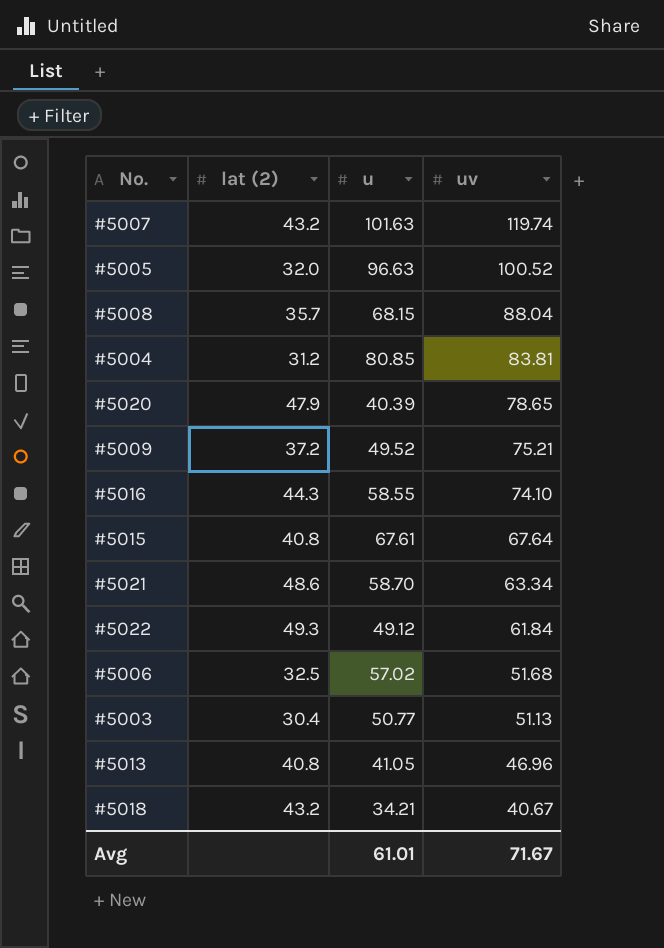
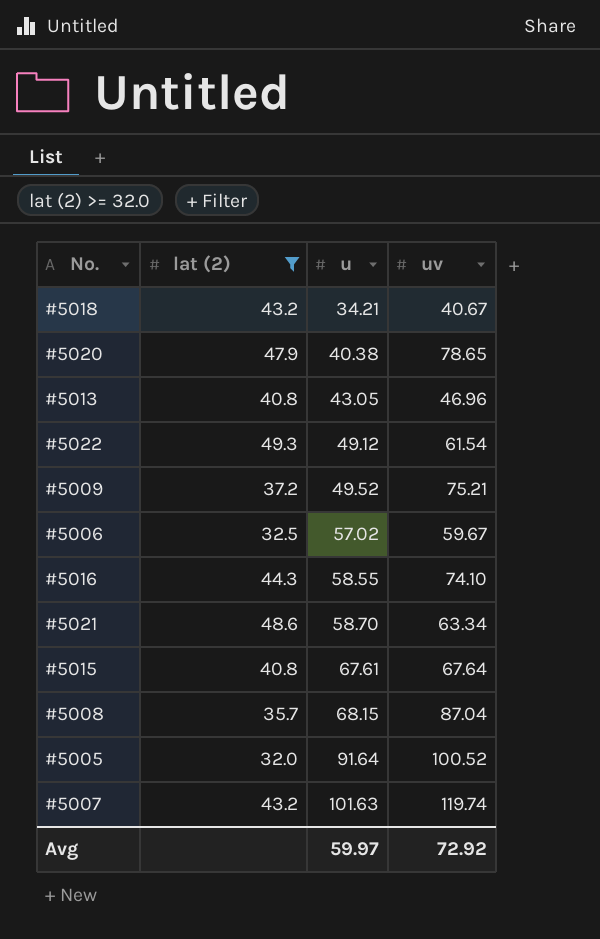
filter: none -> lat (2) >= 32.0
row order: uv descending -> u ascending
#5020 | u: 40.39 -> 40.38
#5013 | u: 41.05 -> 43.05
#5022 | uv: 61.84 -> 61.54
#5006 | uv: 51.68 -> 59.67
#5008 | uv: 88.04 -> 87.04
#5005 | u: 96.63 -> 91.64
Avg | u: 61.01 -> 59.97
Avg | uv: 71.67 -> 72.92

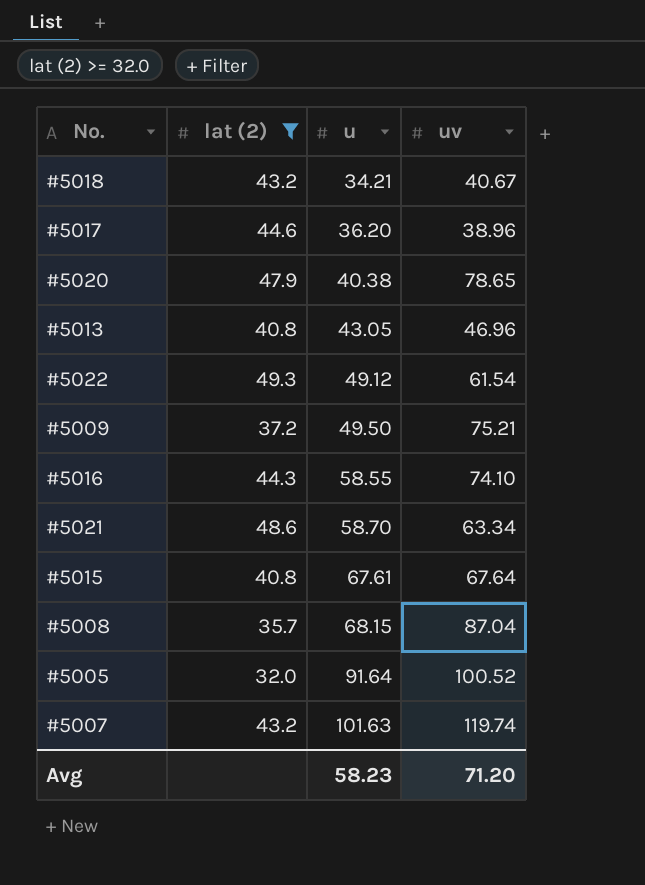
row #5006: 32.5 | 57.02 | 59.67 -> none
row #5017: none -> 44.6 | 36.20 | 38.96
#5009 | u: 49.52 -> 49.50
Avg | u: 59.97 -> 58.23
Avg | uv: 72.92 -> 71.20

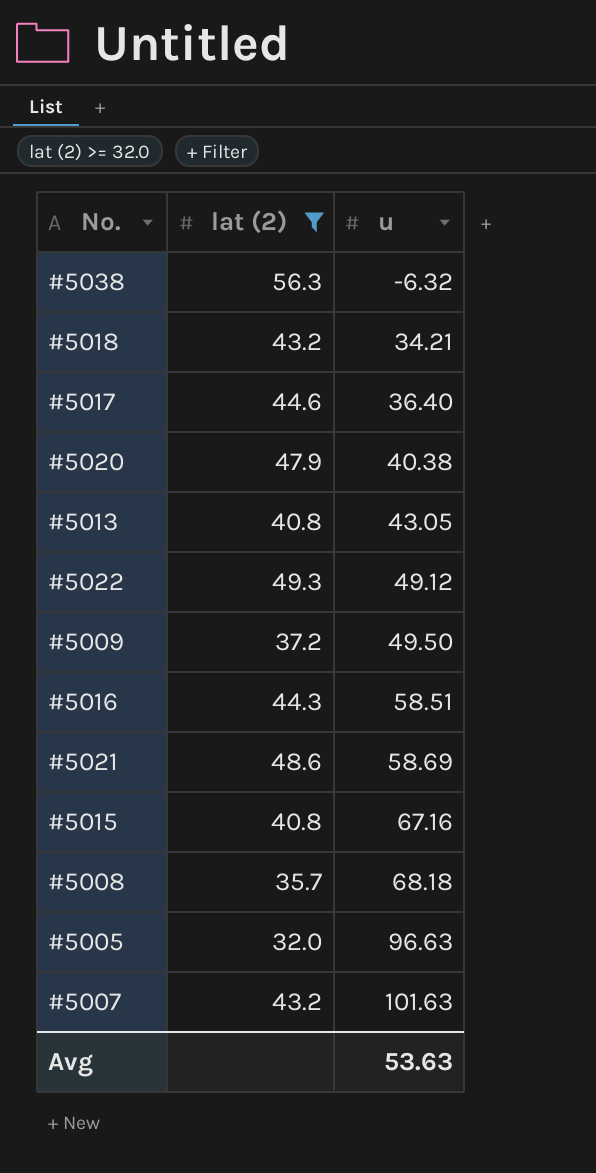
column uv | position: 4 -> none
row #5038: none -> 56.3 | -6.32
#5017 | u: 36.20 -> 36.40
#5016 | u: 58.55 -> 58.51
#5021 | u: 58.70 -> 58.69
#5015 | u: 67.61 -> 67.16
#5008 | u: 68.15 -> 68.18
#5005 | u: 91.64 -> 96.63
Avg | u: 58.23 -> 53.63

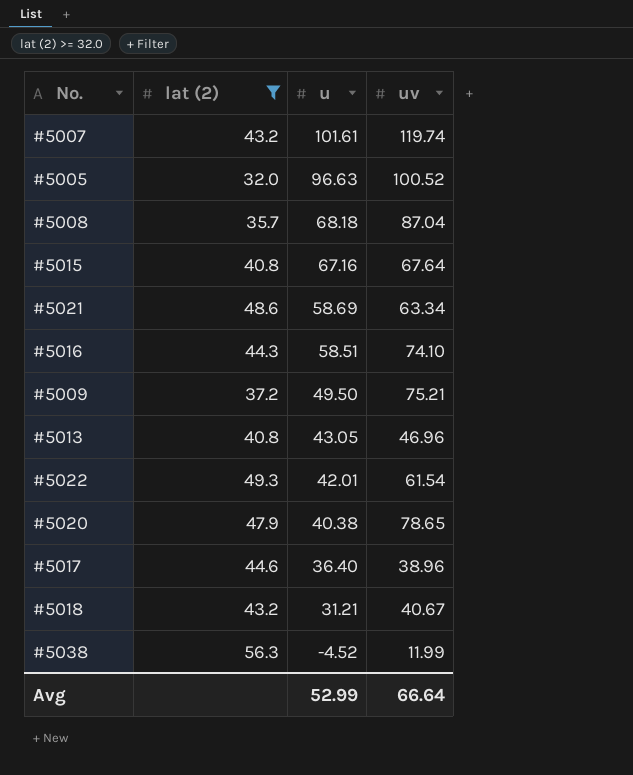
row order: u ascending -> u descending
column uv | position: none -> 4
#5007 | u: 101.63 -> 101.61
#5022 | u: 49.12 -> 42.01
#5018 | u: 34.21 -> 31.21
#5038 | u: -6.32 -> -4.52
Avg | u: 53.63 -> 52.99

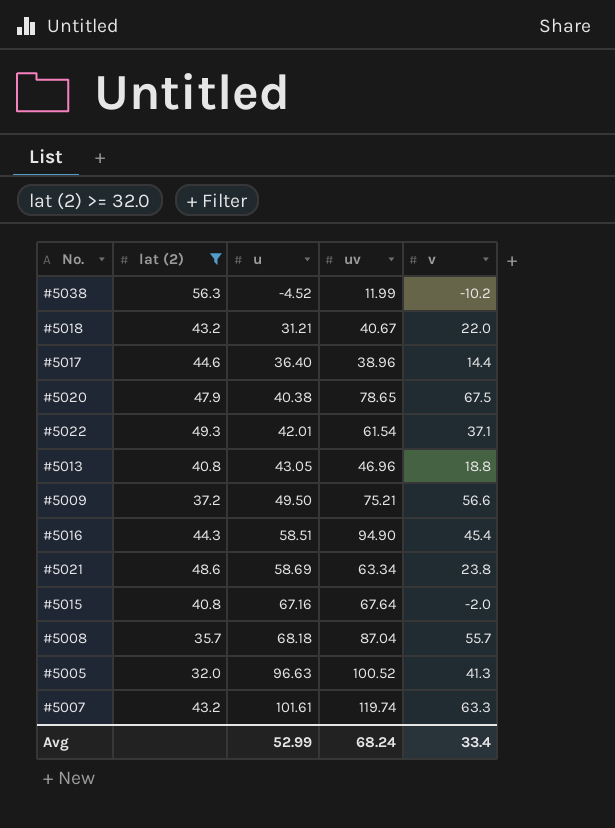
row order: u descending -> u ascending
column v | position: none -> 5
#5016 | uv: 74.10 -> 94.90
Avg | uv: 66.64 -> 68.24

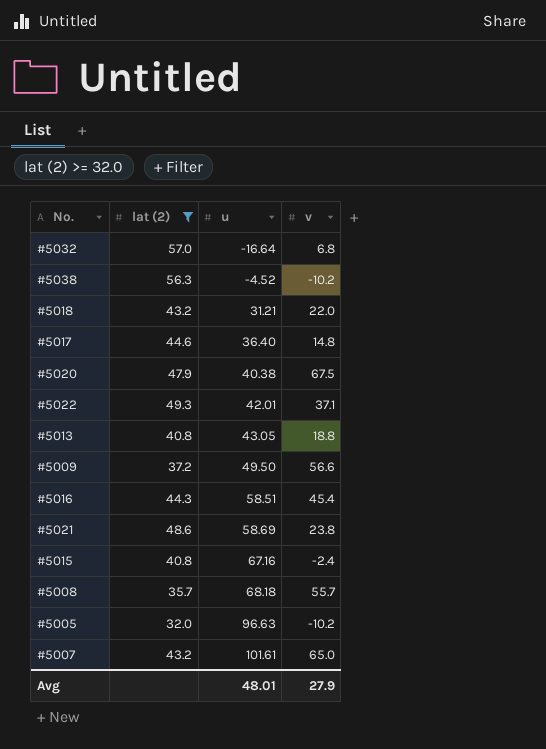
column uv | position: 4 -> none
row #5032: none -> 57.0 | -16.64 | 6.8
#5017 | v: 14.4 -> 14.8
#5015 | v: -2.0 -> -2.4
#5005 | v: 41.3 -> -10.2
#5007 | v: 63.3 -> 65.0
Avg | u: 52.99 -> 48.01
Avg | v: 33.4 -> 27.9

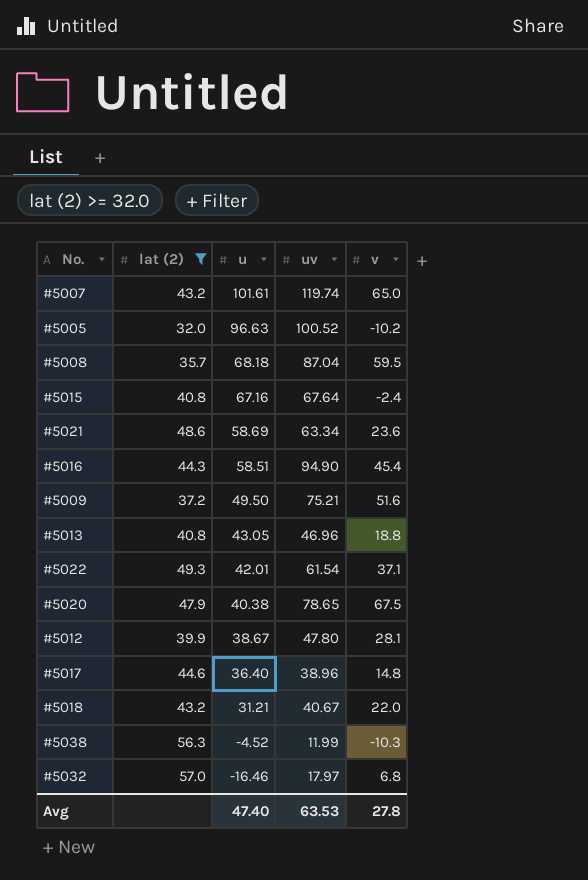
row order: u ascending -> u descending
column uv | position: none -> 4
#5008 | v: 55.7 -> 59.5
#5021 | v: 23.8 -> 23.6
#5009 | v: 56.6 -> 51.6
row #5012: none -> 39.9 | 38.67 | 47.80 | 28.1
#5038 | v: -10.2 -> -10.3
#5032 | u: -16.64 -> -16.46
Avg | u: 48.01 -> 47.40
Avg | v: 27.9 -> 27.8

